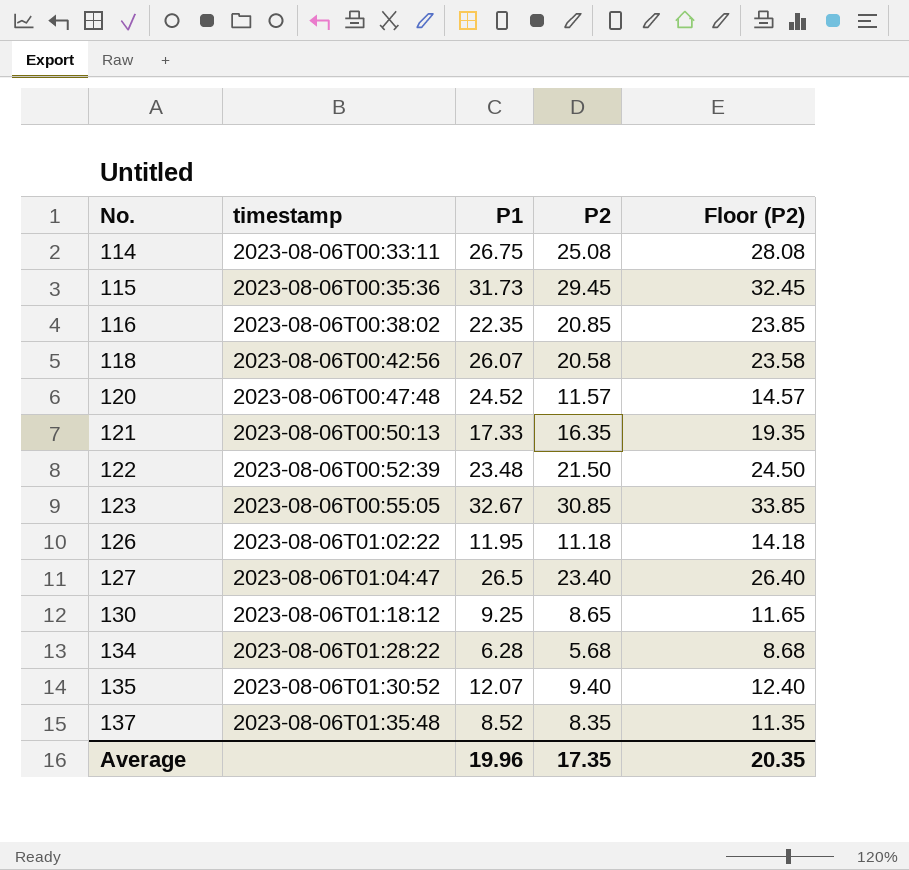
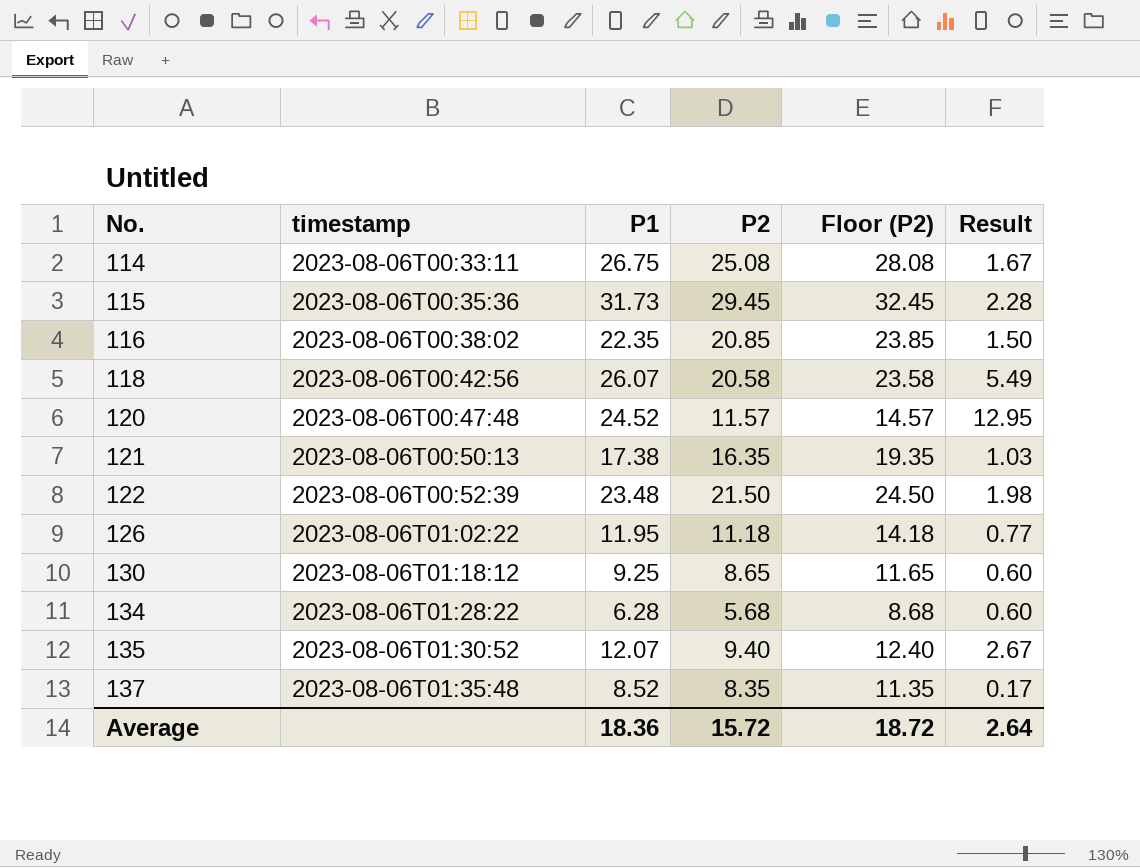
column Result | formula: none -> [P1] - [P2]
row 123: 2023-08-06T00:55:05 | 32.67 | 30.85 | 33.85 -> none
row 127: 2023-08-06T01:04:47 | 26.5 | 23.40 | 26.40 -> none
121 | P1: 17.33 -> 17.38
Average | P1: 19.96 -> 18.36
Average | P2: 17.35 -> 15.72
Average | Floor (P2): 20.35 -> 18.72

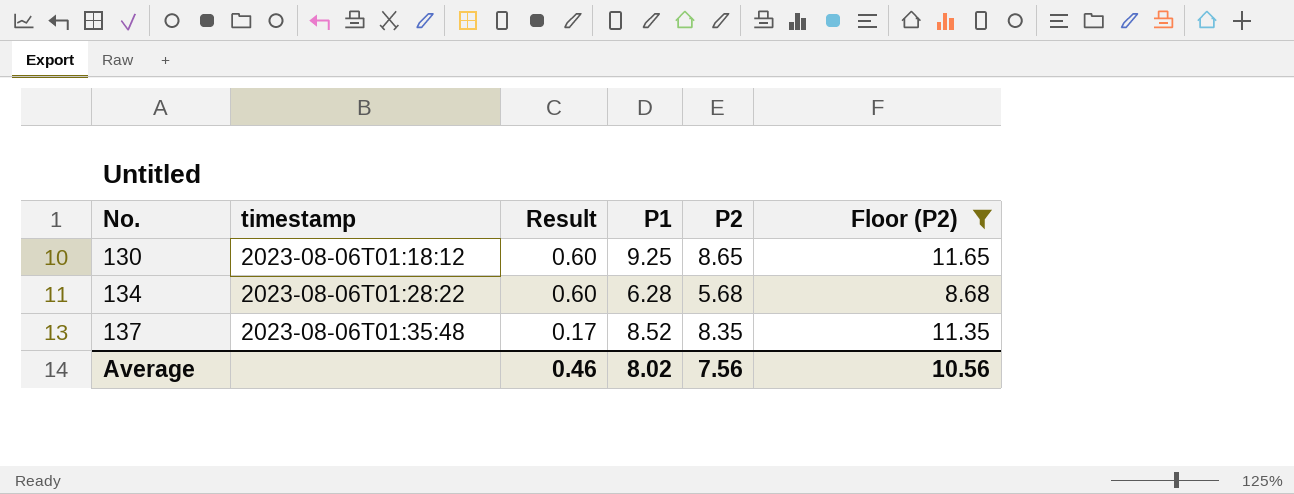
filter: none -> Floor (P2) <= 11.65
column Result | position: 6 -> 3
Average | Result: 2.64 -> 0.46
Average | P1: 18.36 -> 8.02
Average | P2: 15.72 -> 7.56
Average | Floor (P2): 18.72 -> 10.56

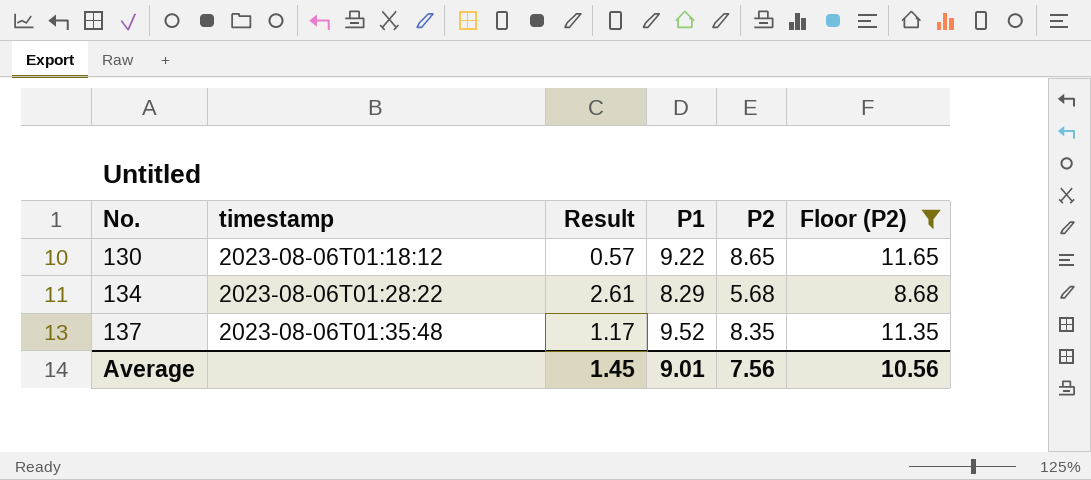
130 | Result: 0.60 -> 0.57
130 | P1: 9.25 -> 9.22
134 | Result: 0.60 -> 2.61
134 | P1: 6.28 -> 8.29
137 | Result: 0.17 -> 1.17
137 | P1: 8.52 -> 9.52
Average | Result: 0.46 -> 1.45
Average | P1: 8.02 -> 9.01

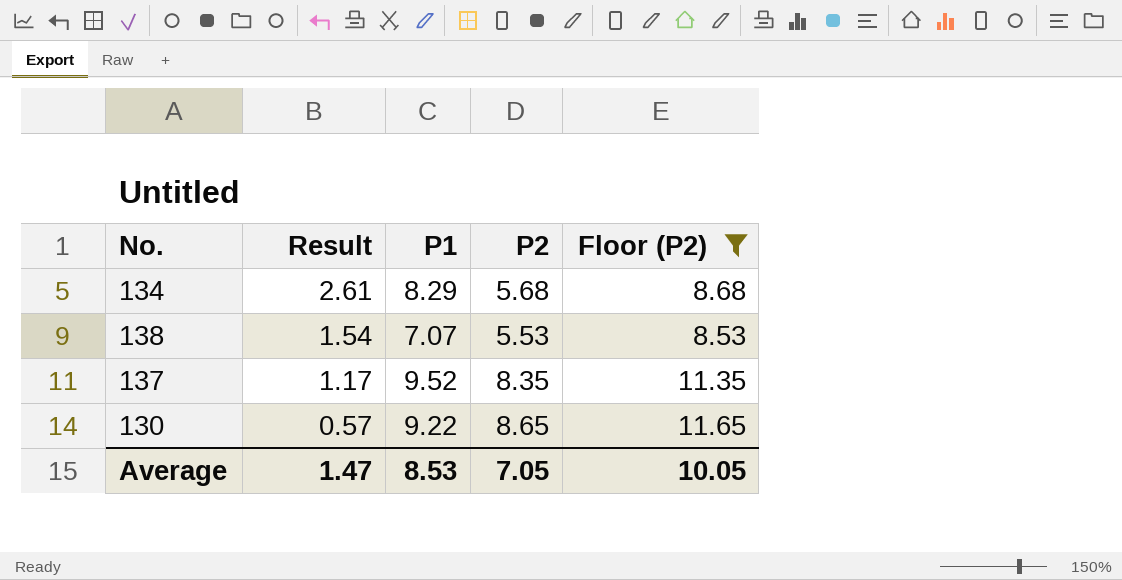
row order: No. ascending -> Result descending
column timestamp | position: 2 -> none
row 138: none -> 1.54 | 7.07 | 5.53 | 8.53
Average | Result: 1.45 -> 1.47
Average | P1: 9.01 -> 8.53
Average | P2: 7.56 -> 7.05
Average | Floor (P2): 10.56 -> 10.05

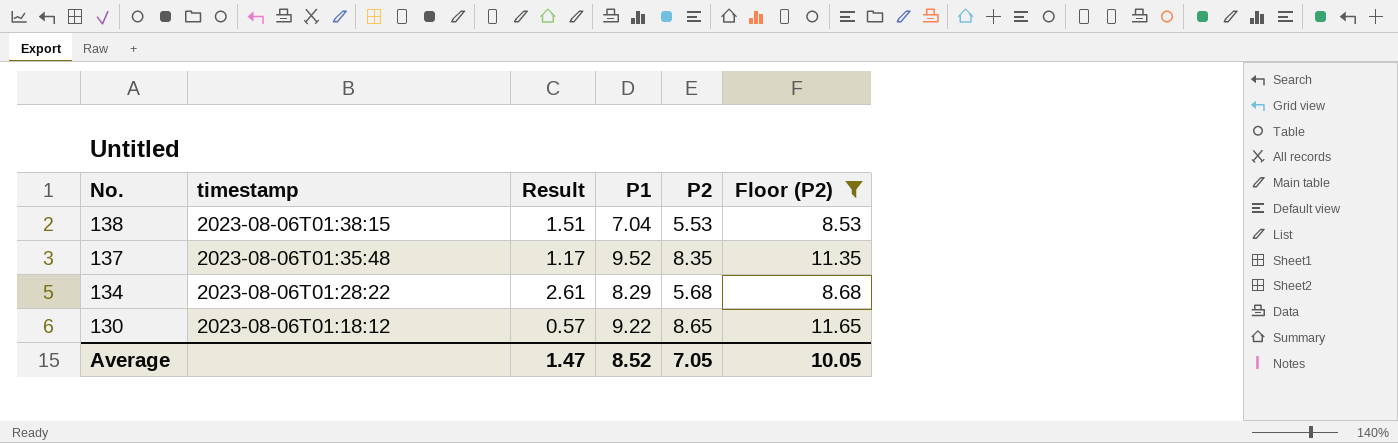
row order: Result descending -> No. descending
column timestamp | position: none -> 2
138 | Result: 1.54 -> 1.51
138 | P1: 7.07 -> 7.04
Average | P1: 8.53 -> 8.52

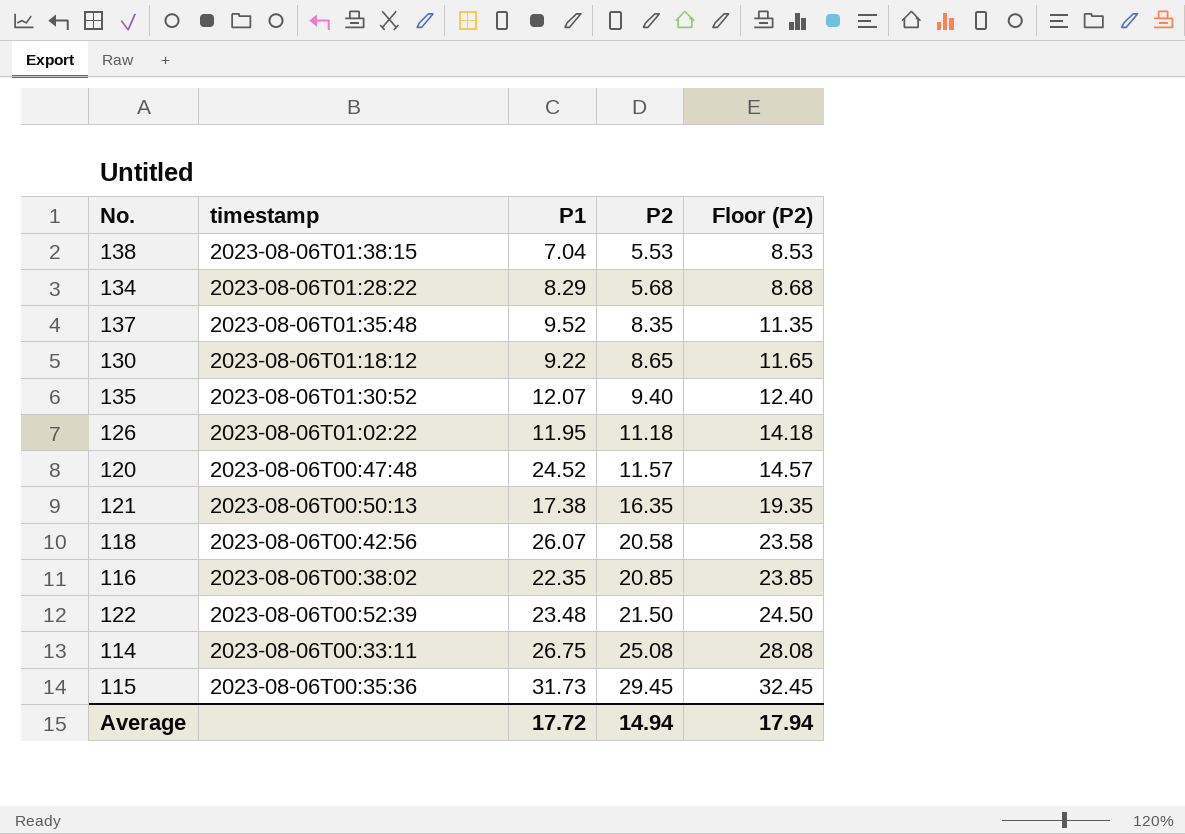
filter: Floor (P2) <= 11.65 -> none
row order: No. descending -> P2 ascending
column Result | formula: [P1] - [P2] -> none
Average | P1: 8.52 -> 17.72
Average | P2: 7.05 -> 14.94
Average | Floor (P2): 10.05 -> 17.94

